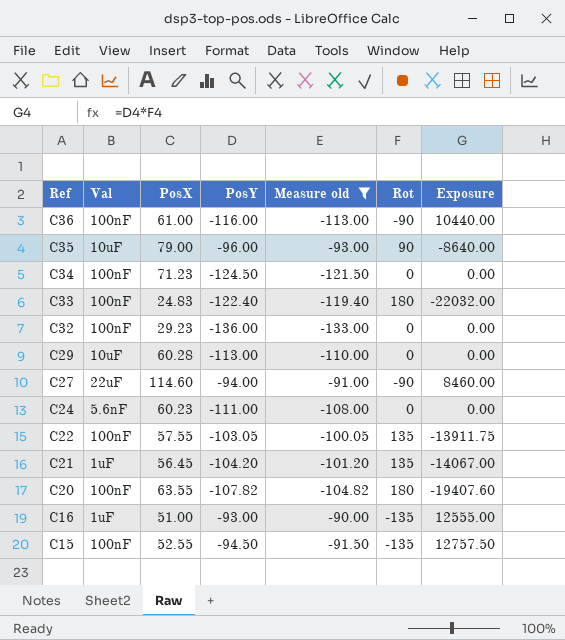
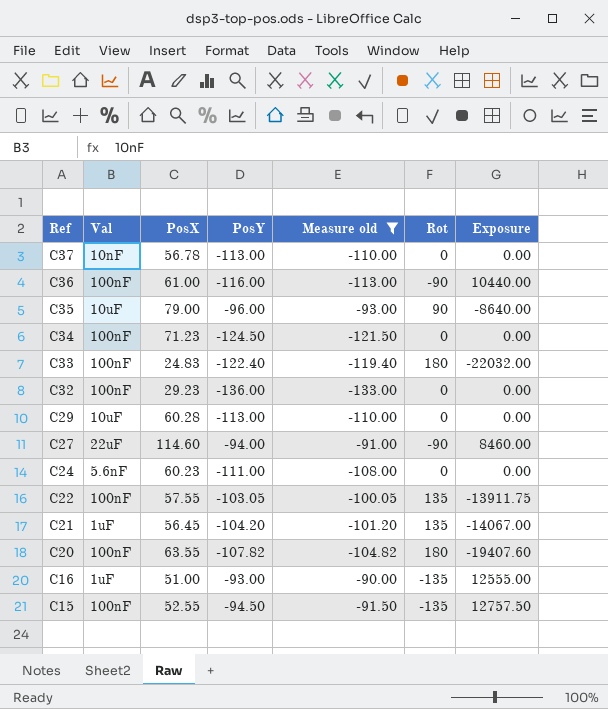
row C37: none -> 10nF | 56.78 | -113.00 | -110.00 | 0 | 0.00

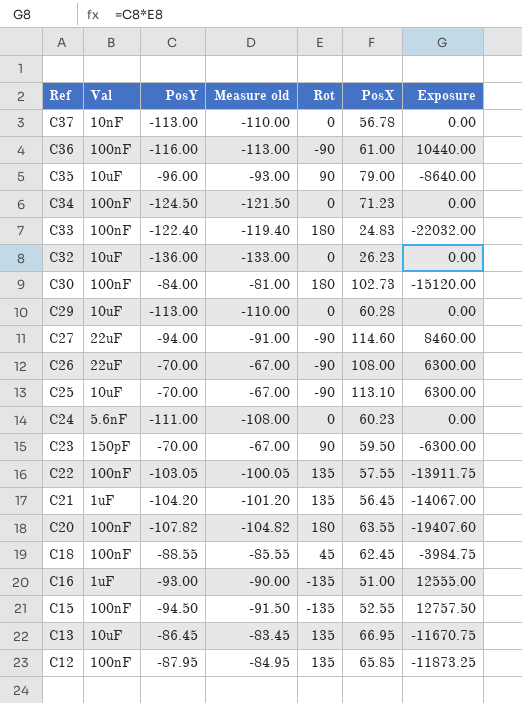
filter: Measure old <= -90.00 -> none
column PosX | position: 3 -> 6
C32 | Val: 100nF -> 10uF
C32 | PosX: 29.23 -> 26.23

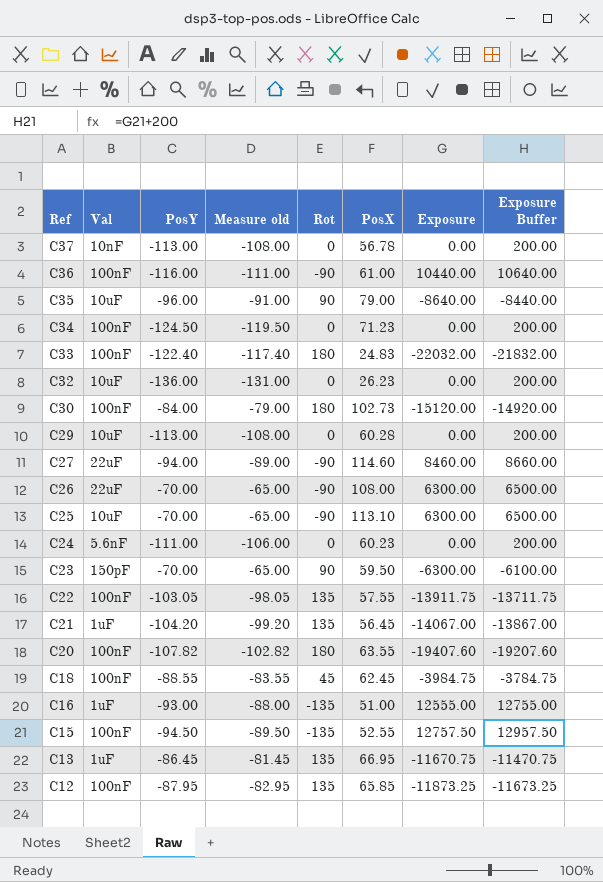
column Measure old | formula: [PosY] + 3 -> [PosY] + 5
column Exposure Buffer | formula: none -> [Exposure] + 200
C13 | Val: 10uF -> 1uF

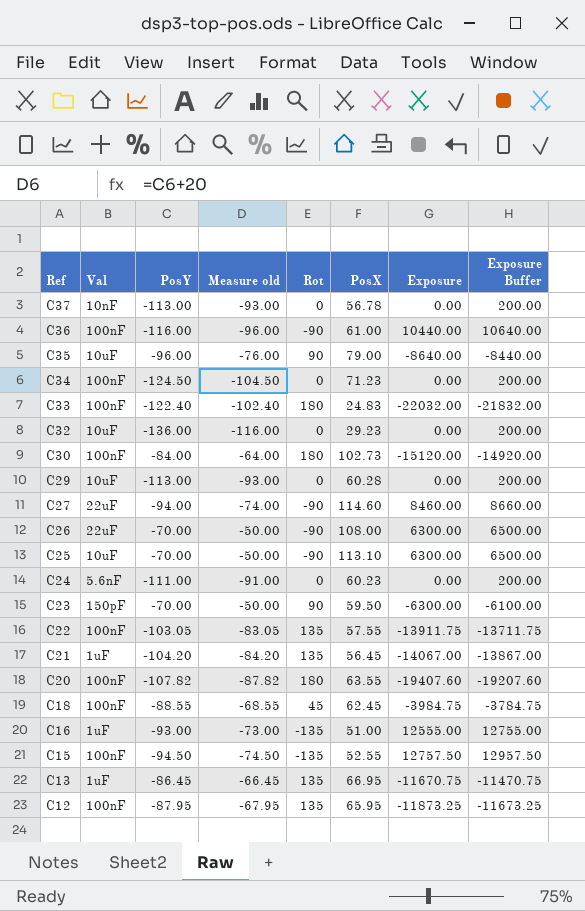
column Measure old | formula: [PosY] + 5 -> [PosY] + 20
C32 | PosX: 26.23 -> 29.23
C12 | PosX: 65.85 -> 65.95

